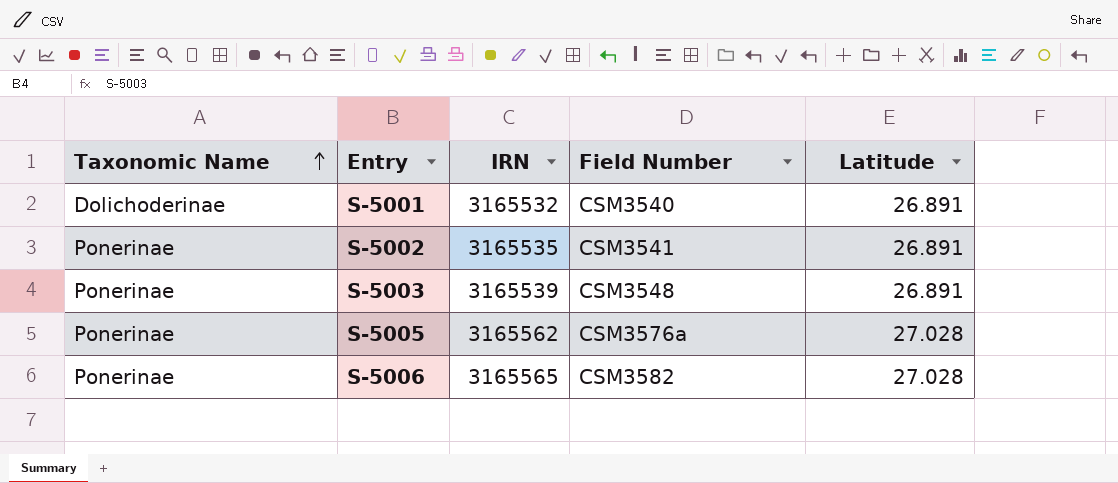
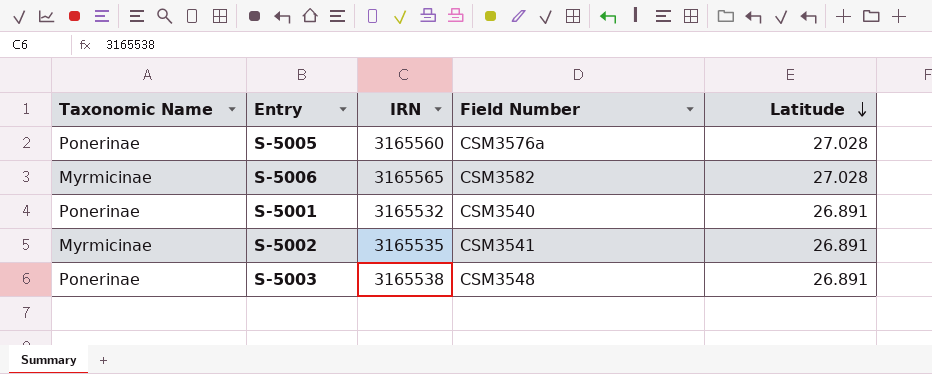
row order: Taxonomic Name ascending -> Latitude descending
S-5005 | IRN: 3165562 -> 3165560
S-5006 | Taxonomic Name: Ponerinae -> Myrmicinae
S-5001 | Taxonomic Name: Dolichoderinae -> Ponerinae
S-5002 | Taxonomic Name: Ponerinae -> Myrmicinae
S-5003 | IRN: 3165539 -> 3165538

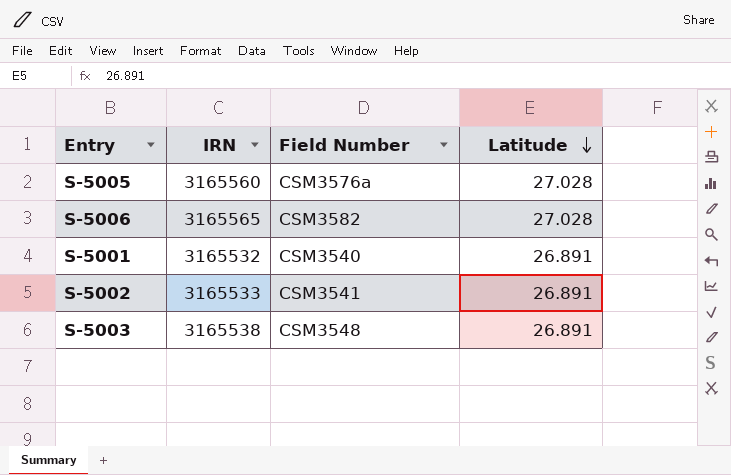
column Taxonomic Name | position: 1 -> none
S-5002 | IRN: 3165535 -> 3165533

